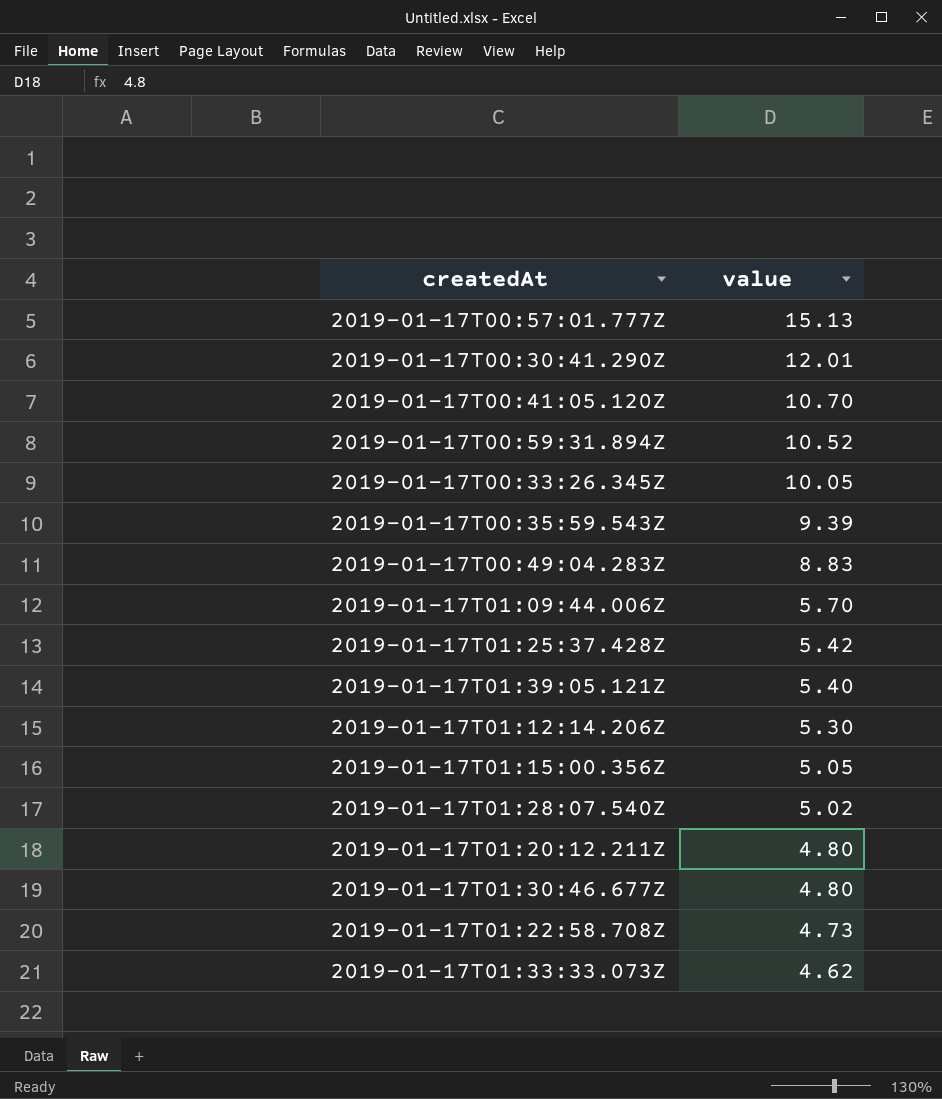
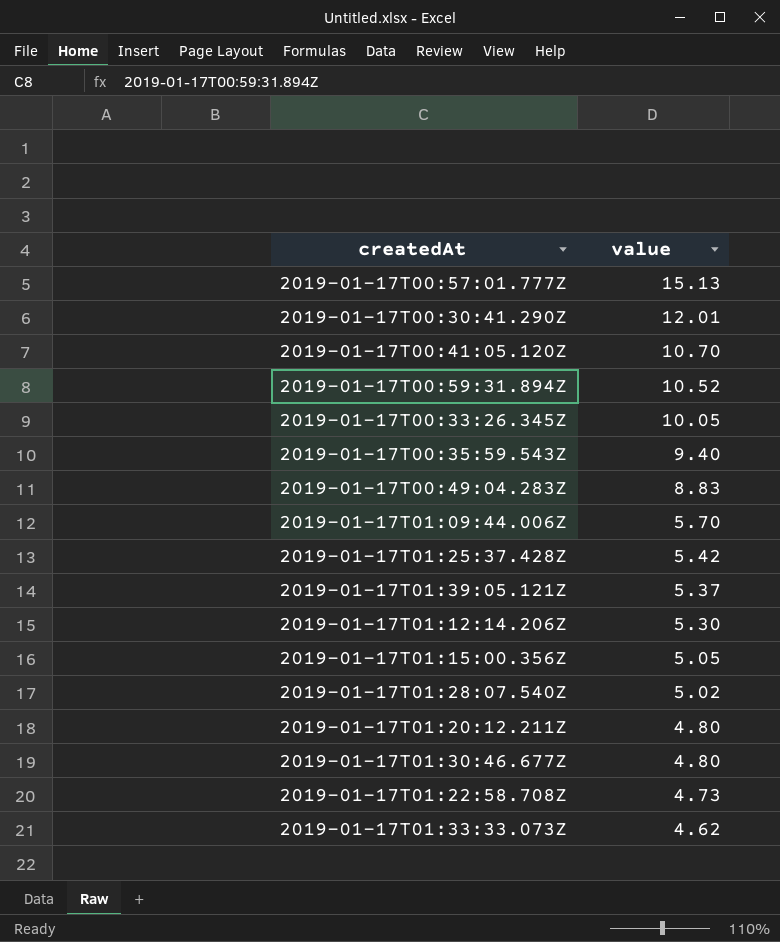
2019-01-17T00:35:59.543Z | value: 9.39 -> 9.40
2019-01-17T01:39:05.121Z | value: 5.40 -> 5.37

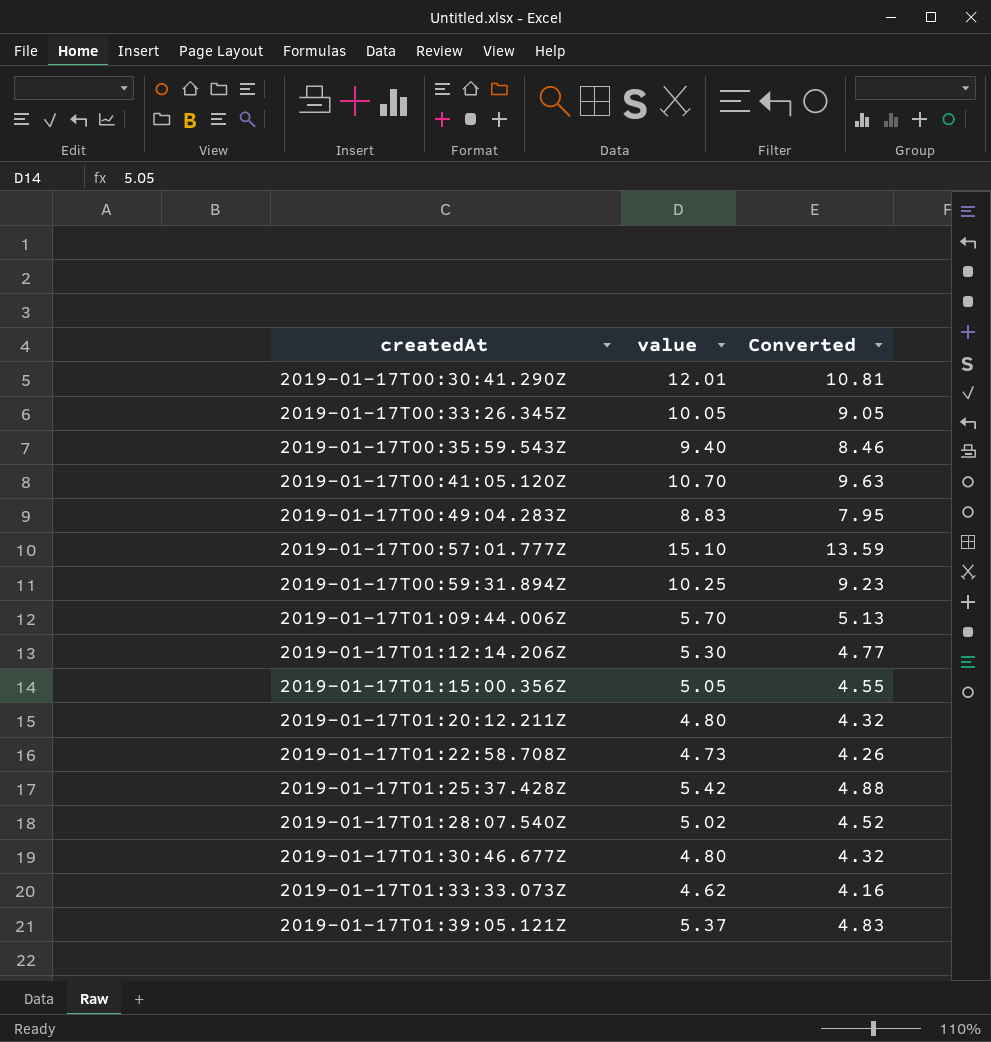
row order: value descending -> createdAt ascending
column Converted | formula: none -> [value] * 0.9
2019-01-17T00:57:01.777Z | value: 15.13 -> 15.10
2019-01-17T00:59:31.894Z | value: 10.52 -> 10.25

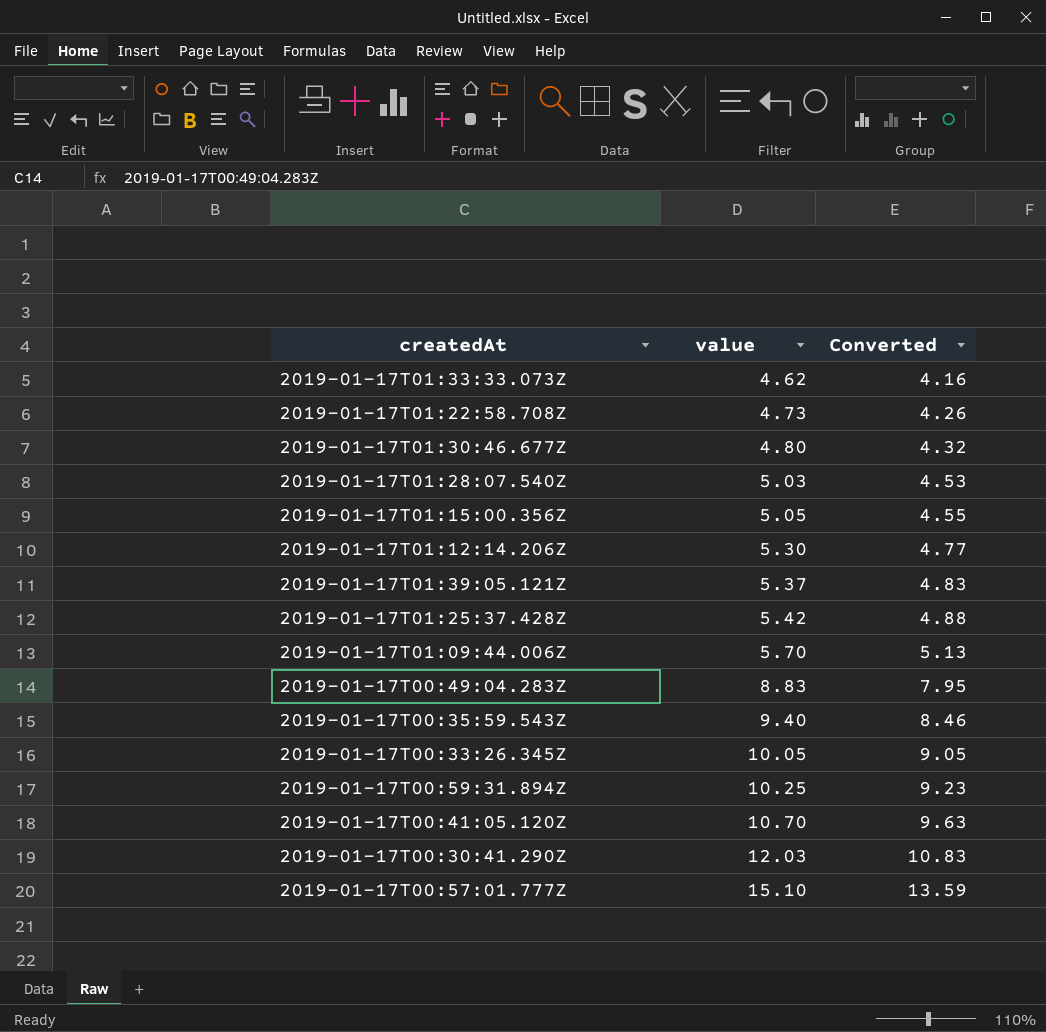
row order: createdAt ascending -> value ascending
row 2019-01-17T01:20:12.211Z: 4.80 | 4.32 -> none
2019-01-17T01:28:07.540Z | value: 5.02 -> 5.03
2019-01-17T01:28:07.540Z | Converted: 4.52 -> 4.53
2019-01-17T00:30:41.290Z | value: 12.01 -> 12.03
2019-01-17T00:30:41.290Z | Converted: 10.81 -> 10.83

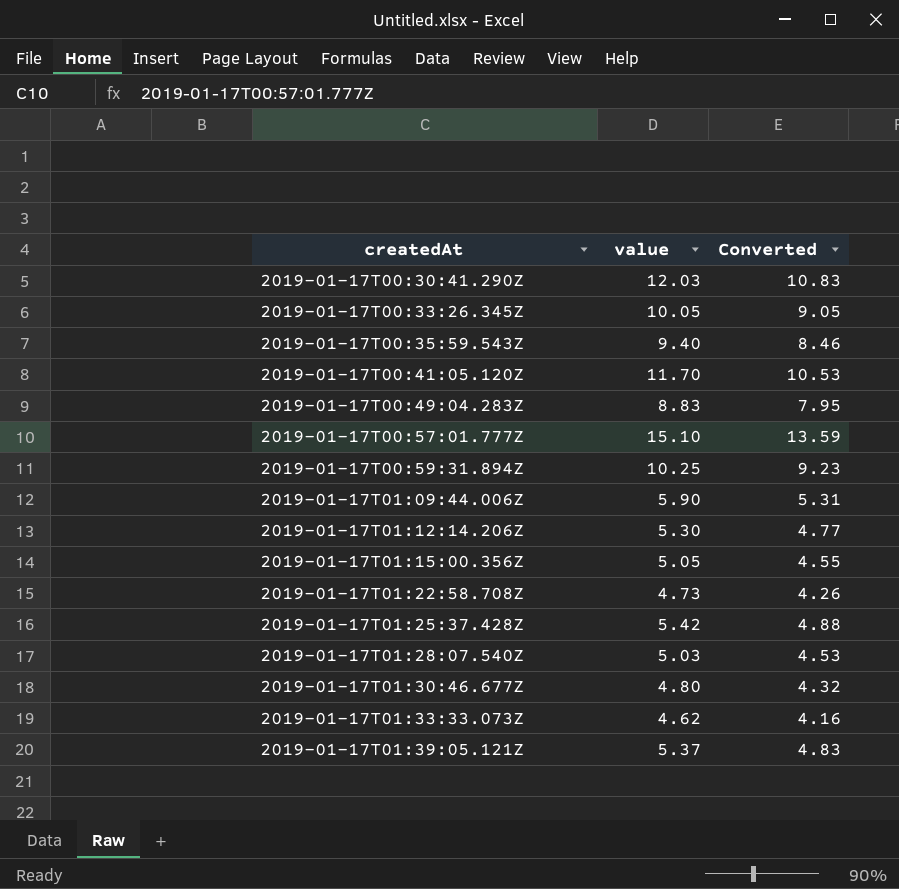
row order: value ascending -> createdAt ascending
2019-01-17T00:41:05.120Z | value: 10.70 -> 11.70
2019-01-17T00:41:05.120Z | Converted: 9.63 -> 10.53
2019-01-17T01:09:44.006Z | value: 5.70 -> 5.90
2019-01-17T01:09:44.006Z | Converted: 5.13 -> 5.31

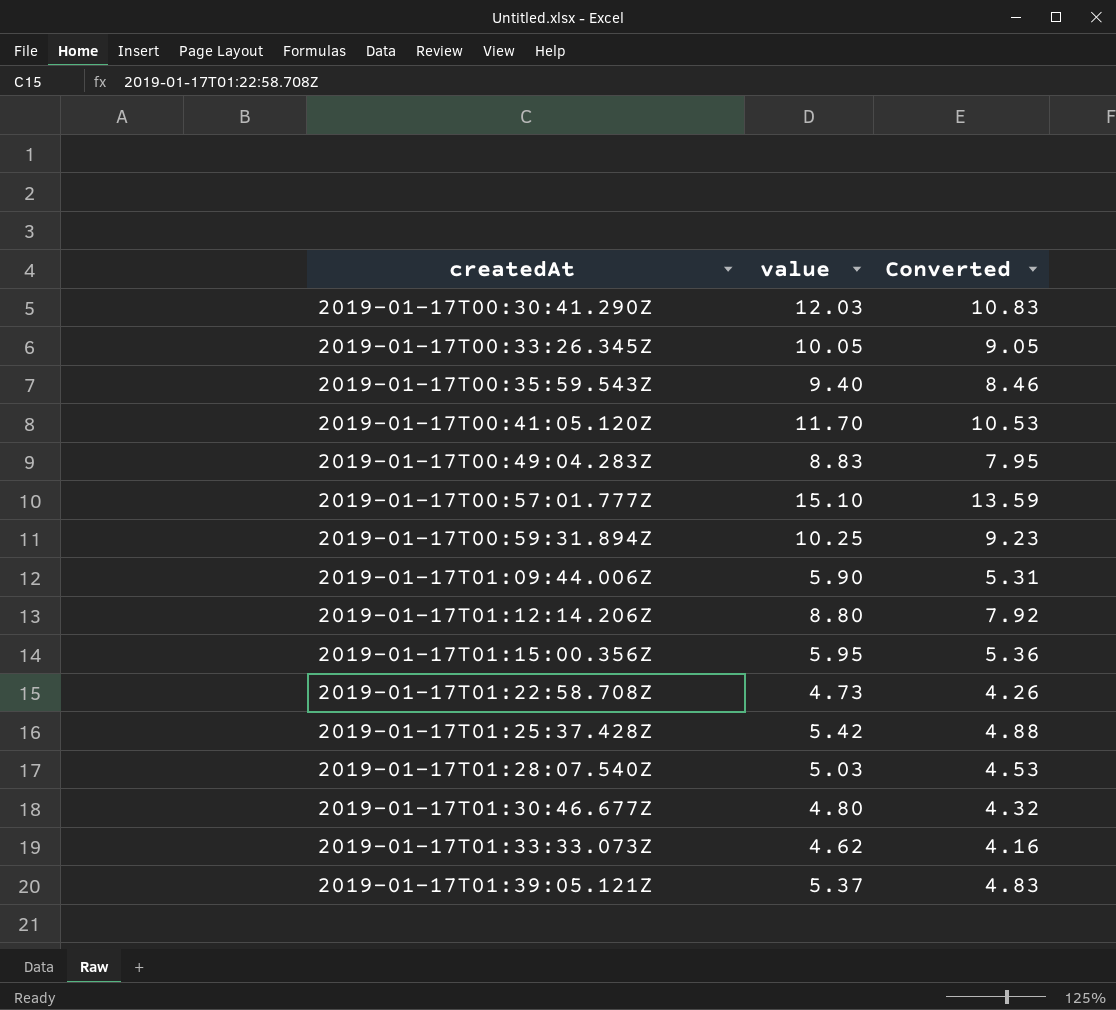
2019-01-17T01:12:14.206Z | value: 5.30 -> 8.80
2019-01-17T01:12:14.206Z | Converted: 4.77 -> 7.92
2019-01-17T01:15:00.356Z | value: 5.05 -> 5.95
2019-01-17T01:15:00.356Z | Converted: 4.55 -> 5.36

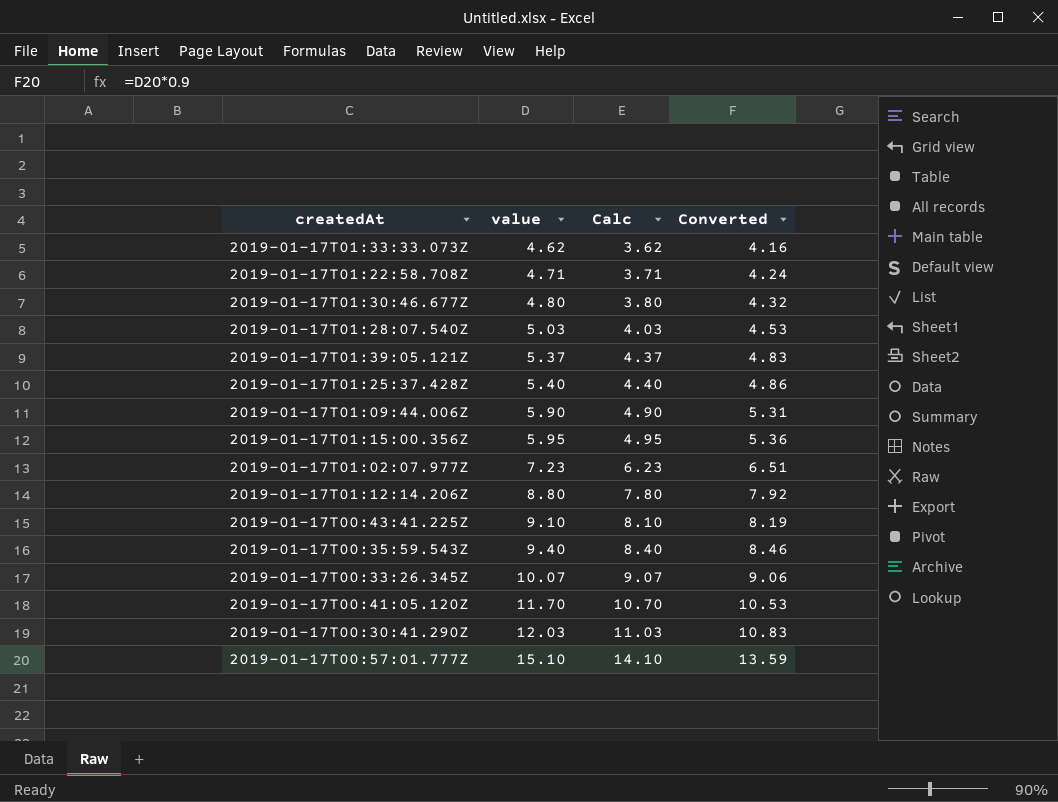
row order: createdAt ascending -> value ascending
column Calc | formula: none -> [value] - 1
row 2019-01-17T00:49:04.283Z: 8.83 | 7.95 -> none
row 2019-01-17T00:59:31.894Z: 10.25 | 9.23 -> none
2019-01-17T01:22:58.708Z | value: 4.73 -> 4.71
2019-01-17T01:22:58.708Z | Converted: 4.26 -> 4.24
2019-01-17T01:25:37.428Z | value: 5.42 -> 5.40
2019-01-17T01:25:37.428Z | Converted: 4.88 -> 4.86
row 2019-01-17T01:02:07.977Z: none -> 7.23 | 6.23 | 6.51
row 2019-01-17T00:43:41.225Z: none -> 9.10 | 8.10 | 8.19
2019-01-17T00:33:26.345Z | value: 10.05 -> 10.07
2019-01-17T00:33:26.345Z | Converted: 9.05 -> 9.06

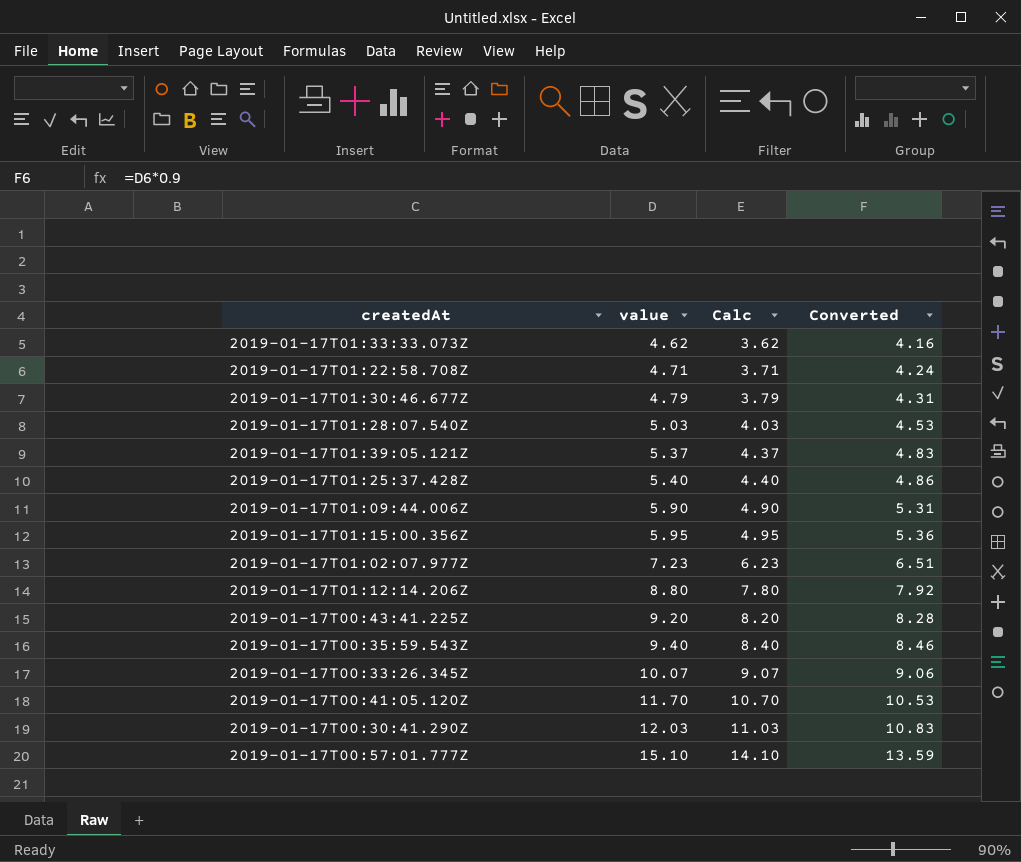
2019-01-17T01:30:46.677Z | value: 4.80 -> 4.79
2019-01-17T01:30:46.677Z | Calc: 3.80 -> 3.79
2019-01-17T01:30:46.677Z | Converted: 4.32 -> 4.31
2019-01-17T00:43:41.225Z | value: 9.10 -> 9.20
2019-01-17T00:43:41.225Z | Calc: 8.10 -> 8.20
2019-01-17T00:43:41.225Z | Converted: 8.19 -> 8.28

